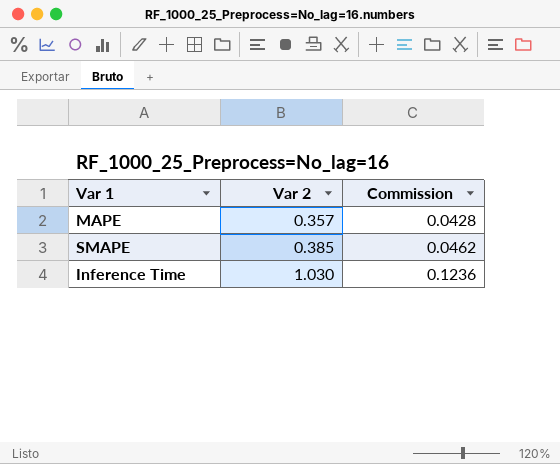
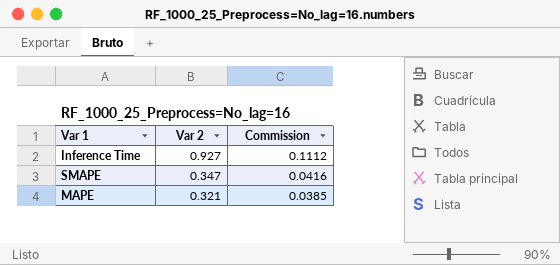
row order: Var 2 ascending -> Var 2 descending
Inference Time | Var 2: 1.030 -> 0.927
Inference Time | Commission: 0.1236 -> 0.1112
SMAPE | Var 2: 0.385 -> 0.347
SMAPE | Commission: 0.0462 -> 0.0416
MAPE | Var 2: 0.357 -> 0.321
MAPE | Commission: 0.0428 -> 0.0385

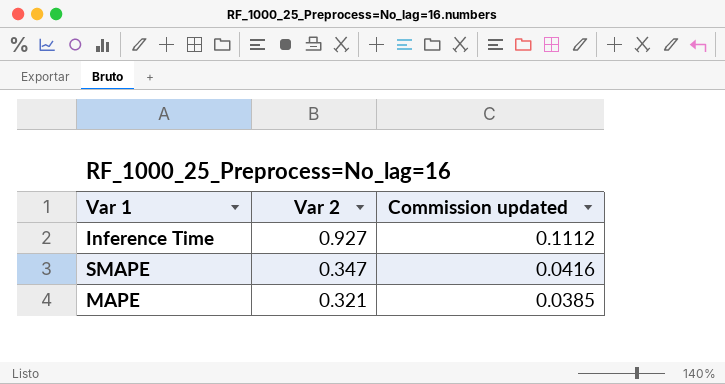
column name: Commission -> Commission updated

